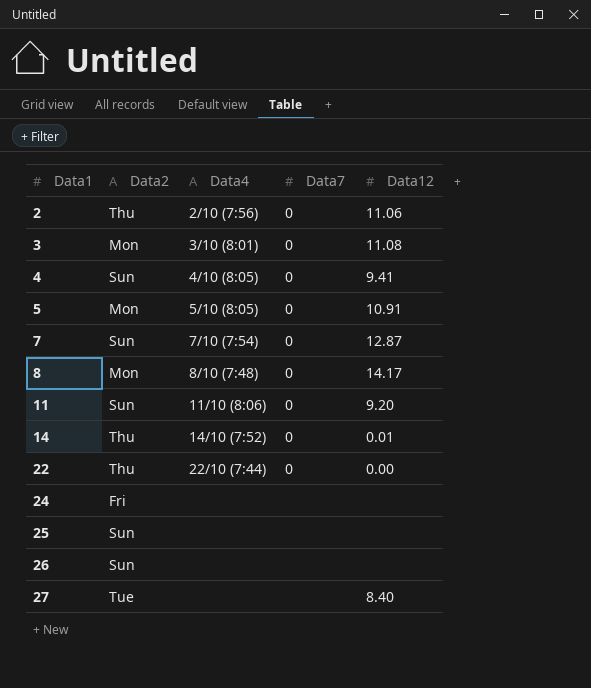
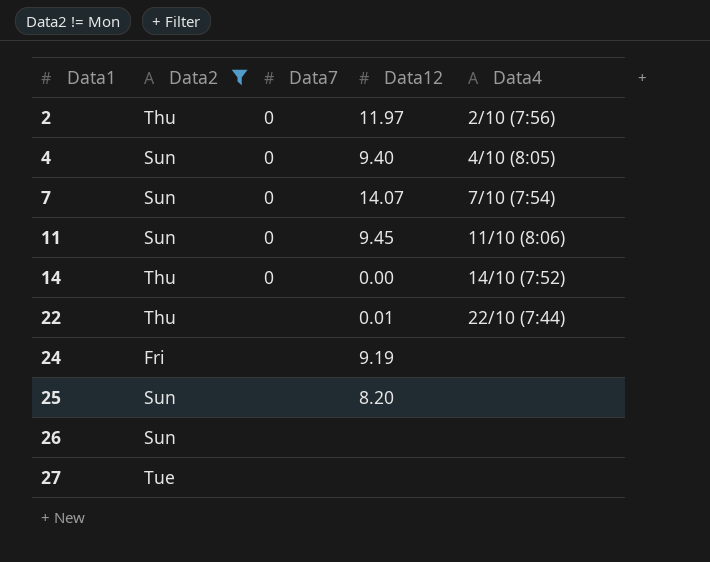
filter: none -> Data2 != Mon
column Data4 | position: 3 -> 5
2 | Data12: 11.06 -> 11.97
4 | Data12: 9.41 -> 9.40
7 | Data12: 12.87 -> 14.07
11 | Data12: 9.20 -> 9.45
14 | Data12: 0.01 -> 0.00
22 | Data7: 0 -> none
22 | Data12: 0.00 -> 0.01
24 | Data12: none -> 9.19
25 | Data12: none -> 8.20
27 | Data12: 8.40 -> none

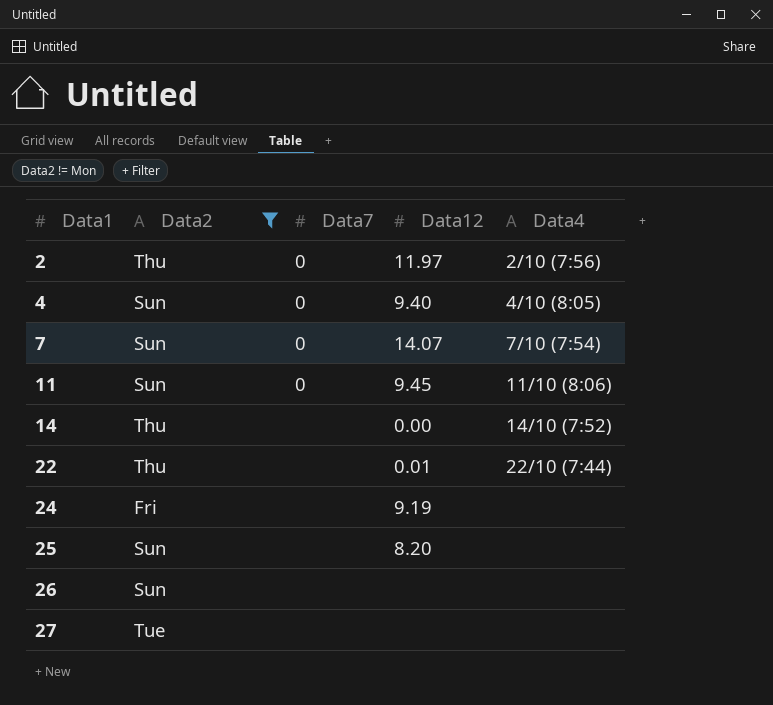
14 | Data7: 0 -> none

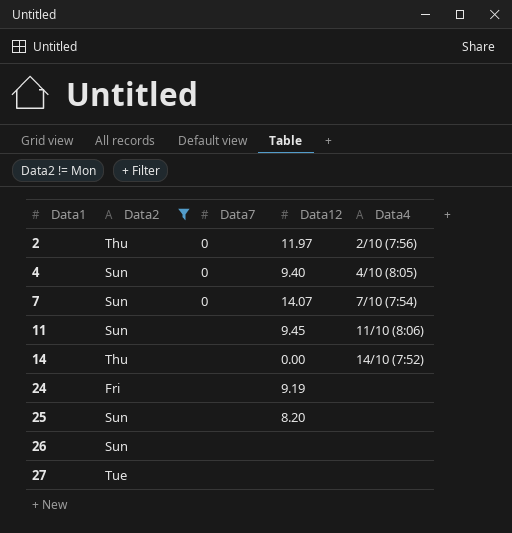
row 22: Thu | none | 0.01 | 22/10 (7:44) -> none
11 | Data7: 0 -> none

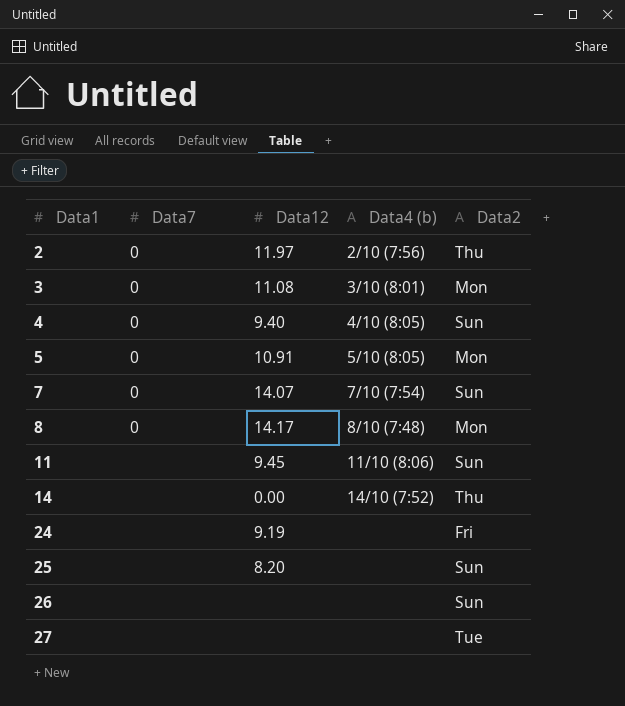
filter: Data2 != Mon -> none
column name: Data4 -> Data4 (b)
column Data2 | position: 2 -> 5

